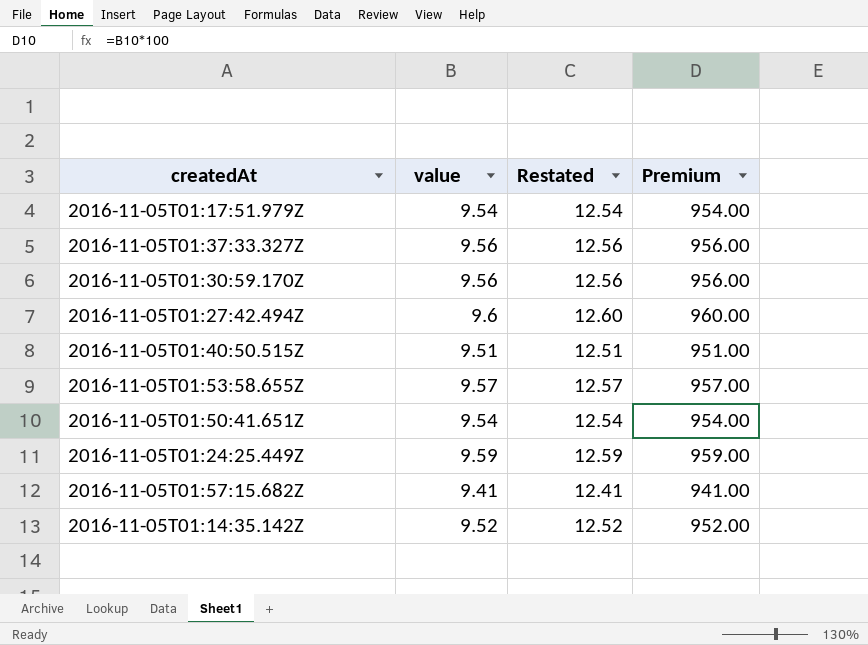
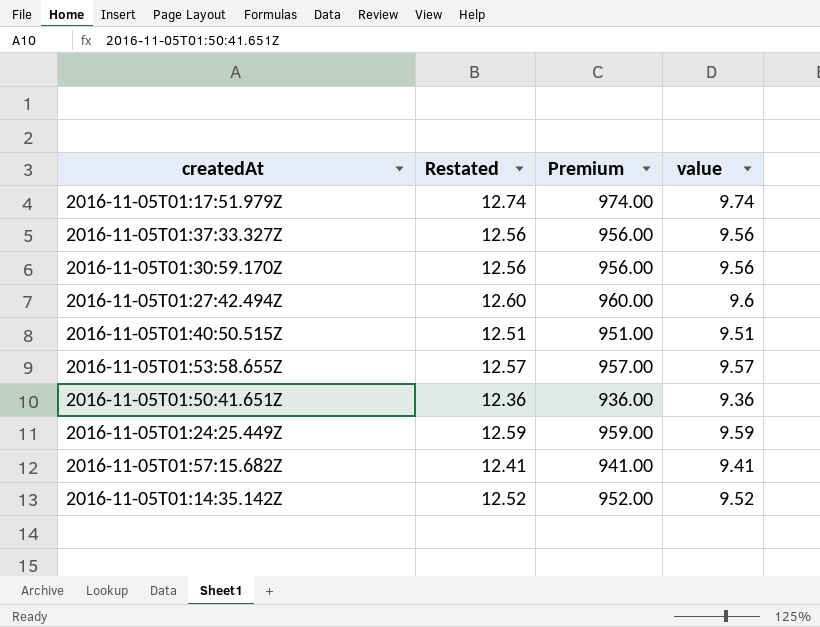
column value | position: 2 -> 4
2016-11-05T01:17:51.979Z | Restated: 12.54 -> 12.74
2016-11-05T01:17:51.979Z | Premium: 954.00 -> 974.00
2016-11-05T01:17:51.979Z | value: 9.54 -> 9.74
2016-11-05T01:50:41.651Z | Restated: 12.54 -> 12.36
2016-11-05T01:50:41.651Z | Premium: 954.00 -> 936.00
2016-11-05T01:50:41.651Z | value: 9.54 -> 9.36

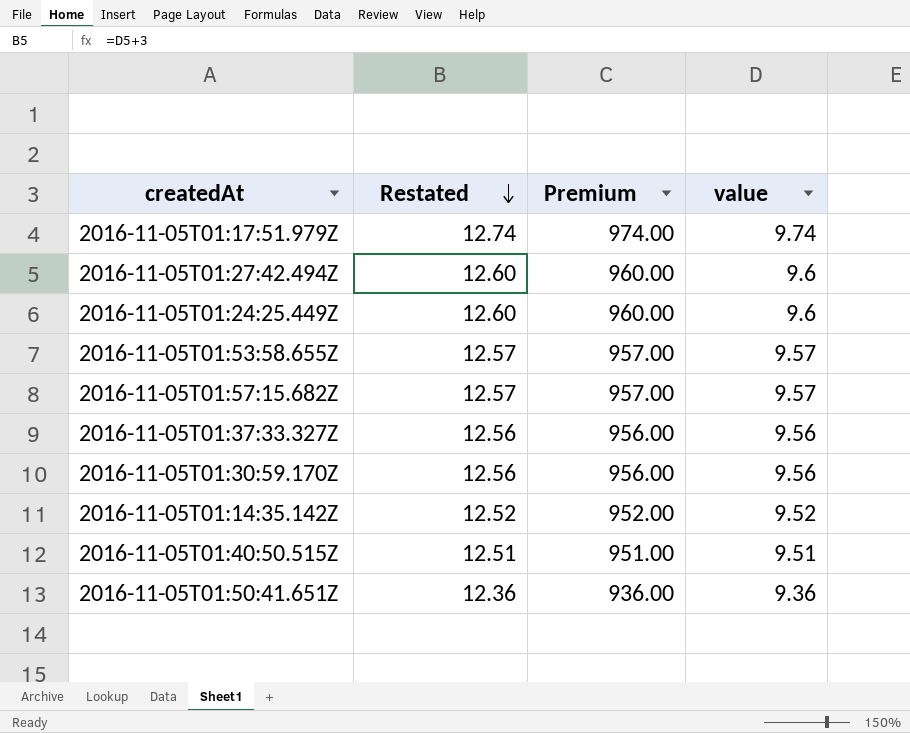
row order: none -> Restated descending
2016-11-05T01:24:25.449Z | Restated: 12.59 -> 12.60
2016-11-05T01:24:25.449Z | Premium: 959.00 -> 960.00
2016-11-05T01:24:25.449Z | value: 9.59 -> 9.6
2016-11-05T01:57:15.682Z | Restated: 12.41 -> 12.57
2016-11-05T01:57:15.682Z | Premium: 941.00 -> 957.00
2016-11-05T01:57:15.682Z | value: 9.41 -> 9.57

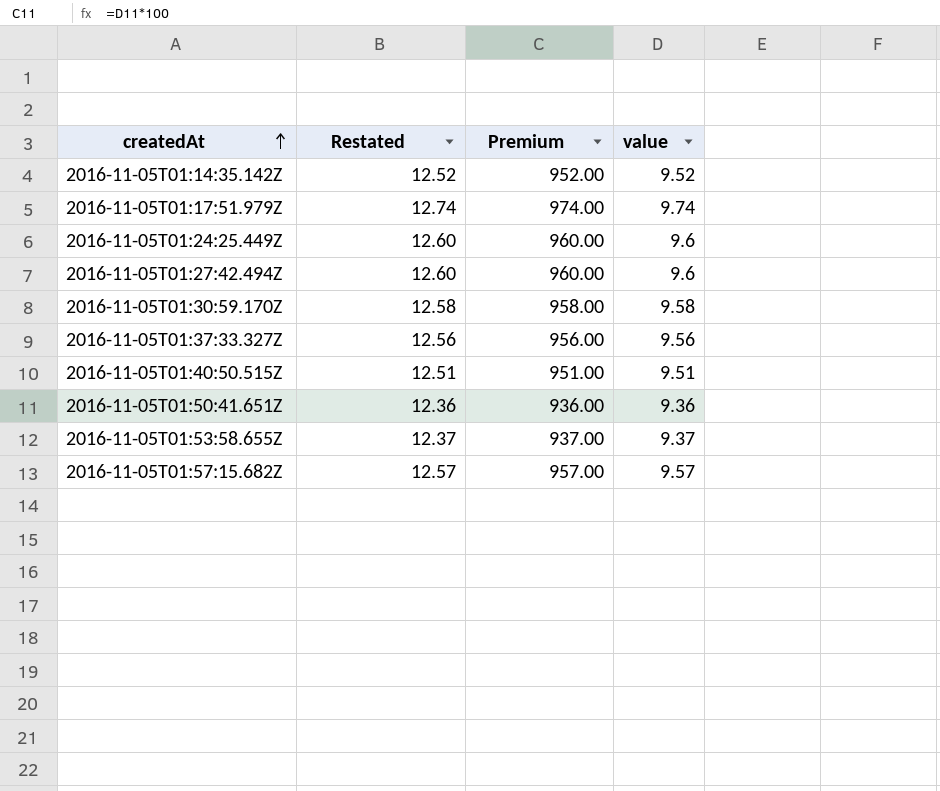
row order: Restated descending -> createdAt ascending
2016-11-05T01:30:59.170Z | Restated: 12.56 -> 12.58
2016-11-05T01:30:59.170Z | Premium: 956.00 -> 958.00
2016-11-05T01:30:59.170Z | value: 9.56 -> 9.58
2016-11-05T01:53:58.655Z | Restated: 12.57 -> 12.37
2016-11-05T01:53:58.655Z | Premium: 957.00 -> 937.00
2016-11-05T01:53:58.655Z | value: 9.57 -> 9.37

